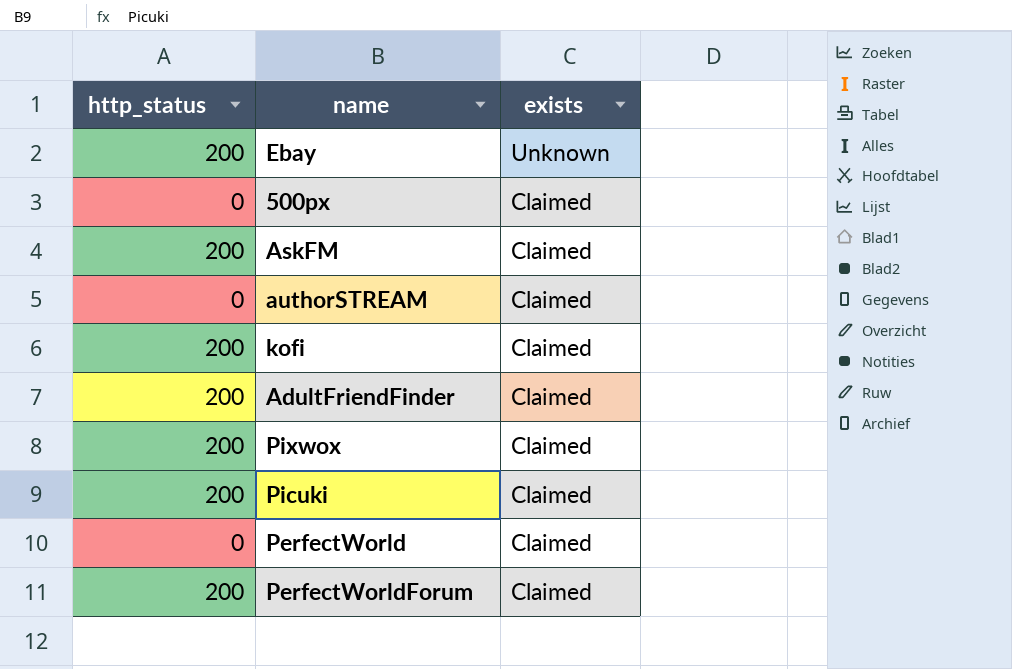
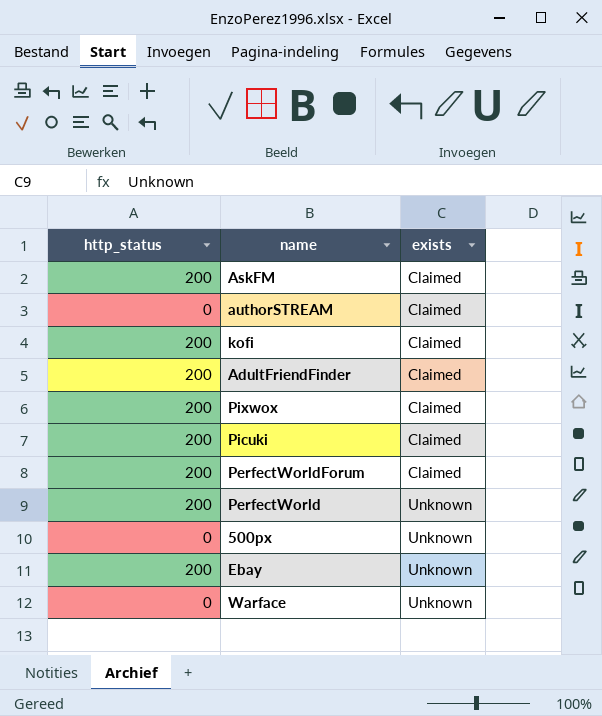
row order: exists descending -> exists ascending
PerfectWorld | http_status: 0 -> 200
PerfectWorld | exists: Claimed -> Unknown
500px | exists: Claimed -> Unknown
row Warface: none -> 0 | Unknown

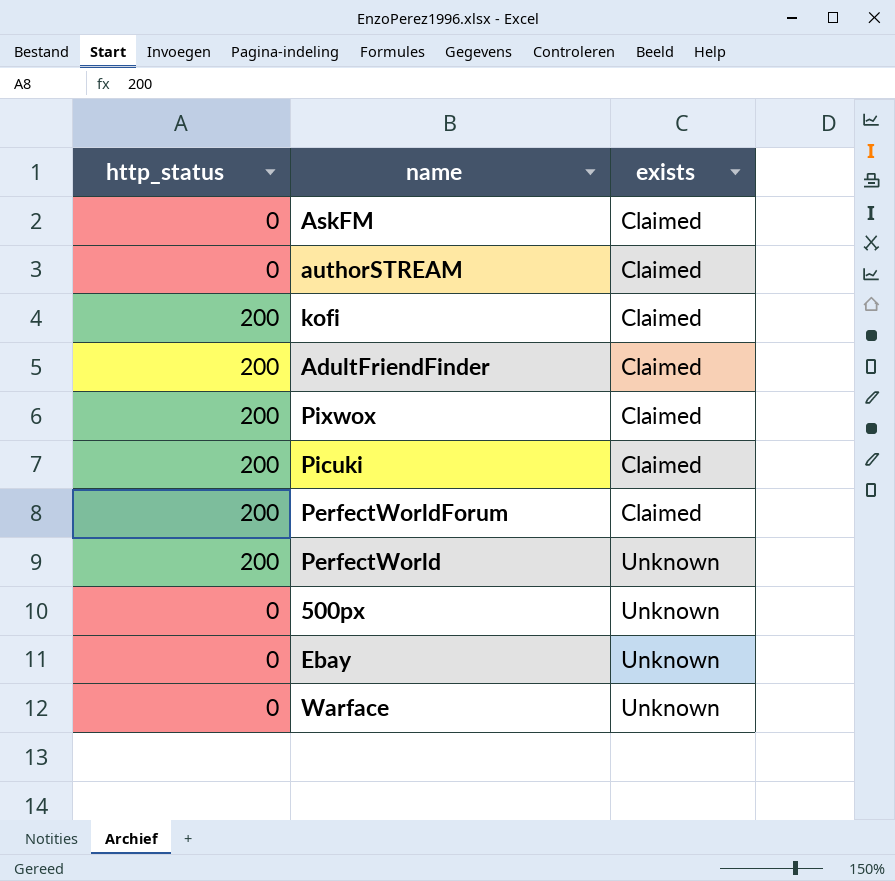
AskFM | http_status: 200 -> 0
Ebay | http_status: 200 -> 0

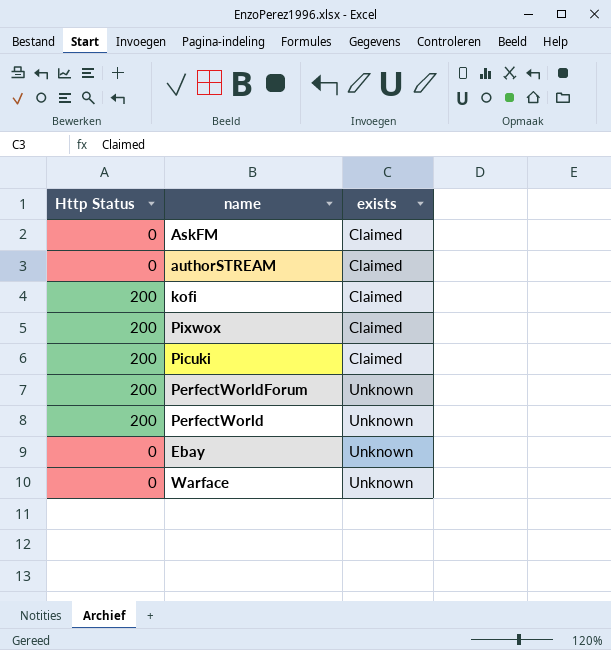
column name: http_status -> Http Status
row AdultFriendFinder: 200 | Claimed -> none
row 500px: 0 | Unknown -> none
PerfectWorldForum | exists: Claimed -> Unknown

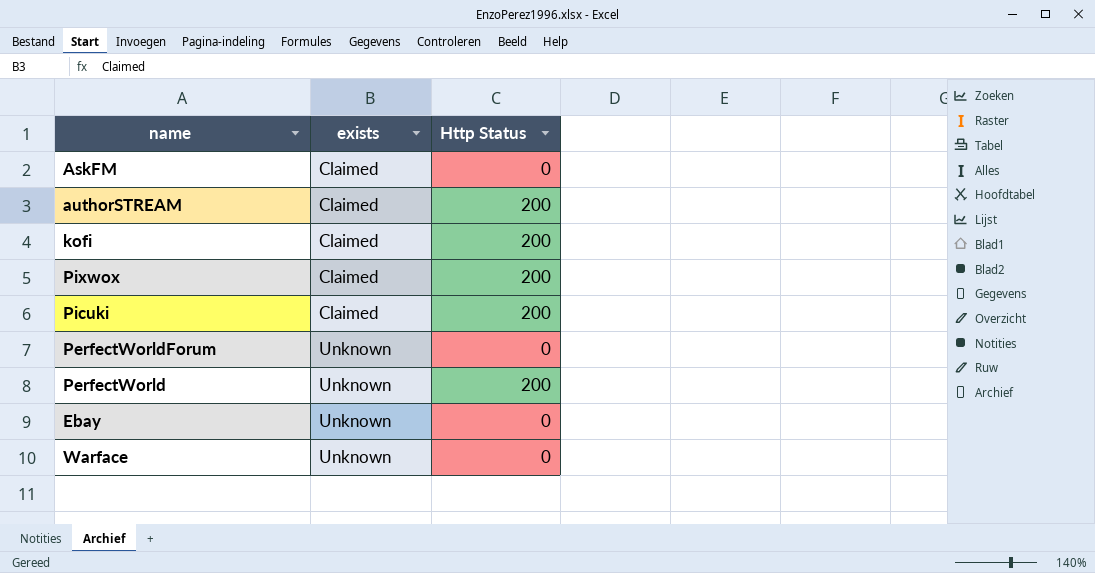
column Http Status | position: 1 -> 3
authorSTREAM | Http Status: 0 -> 200
PerfectWorldForum | Http Status: 200 -> 0

